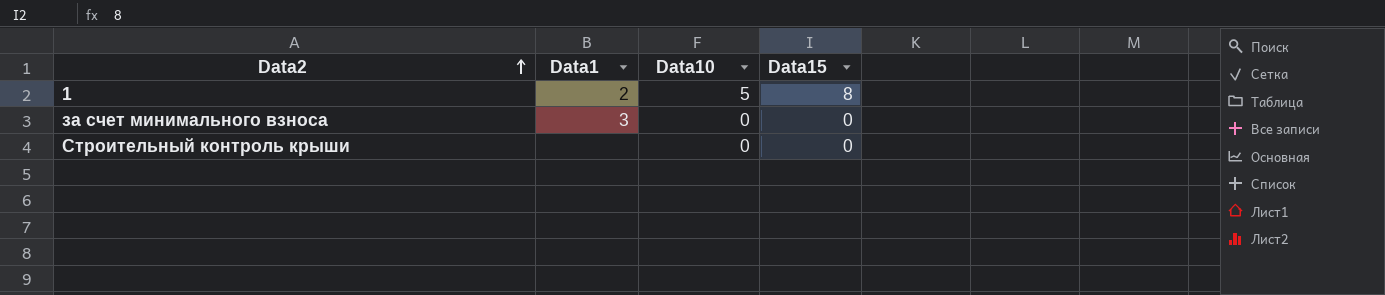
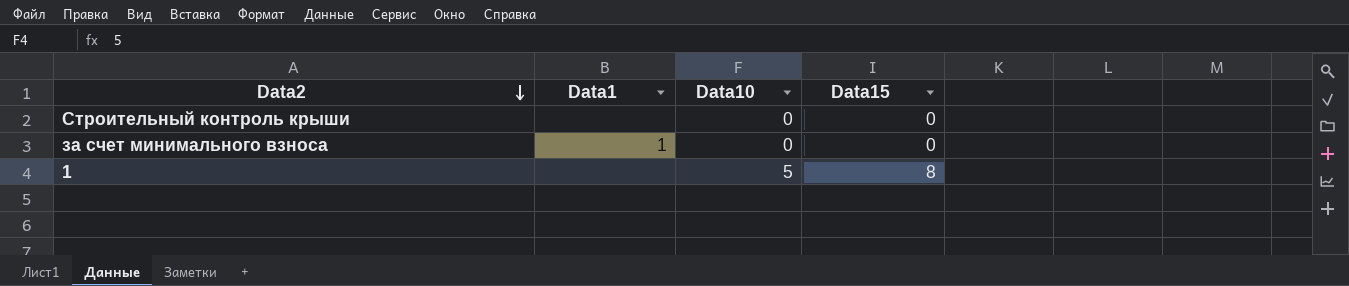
row order: Data2 ascending -> Data2 descending
за счет минимального взноса | Data1: 3 -> 1
1 | Data1: 2 -> none

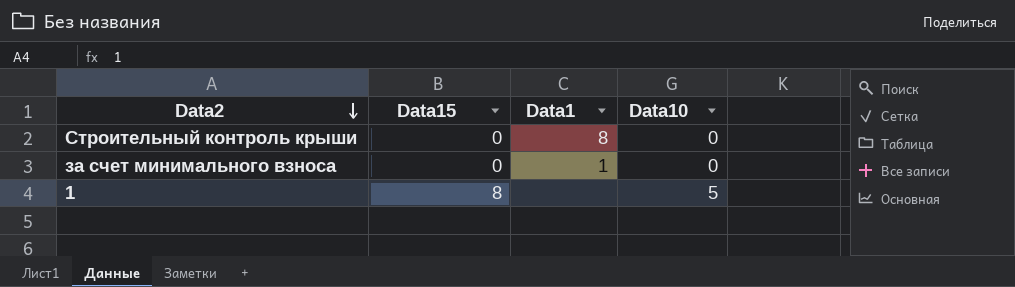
column Data15 | position: 4 -> 2
Строительный контроль крыши | Data1: none -> 8

